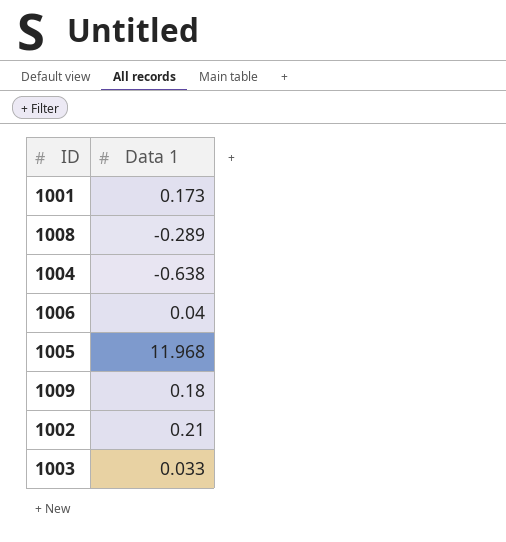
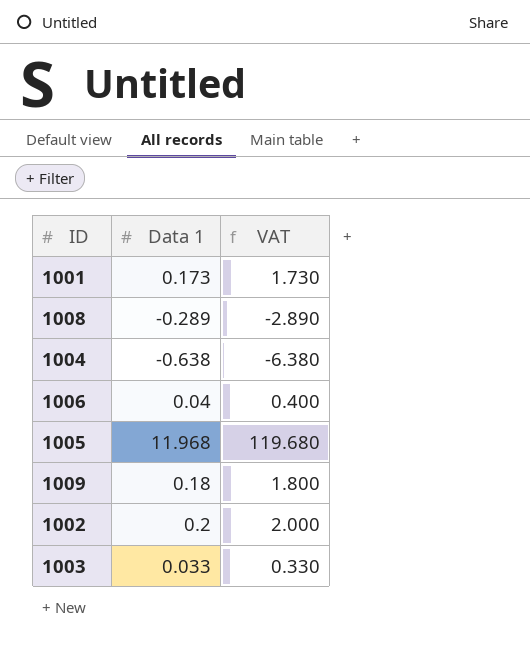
column VAT | formula: none -> [Data 1] * 10
1002 | Data 1: 0.21 -> 0.2

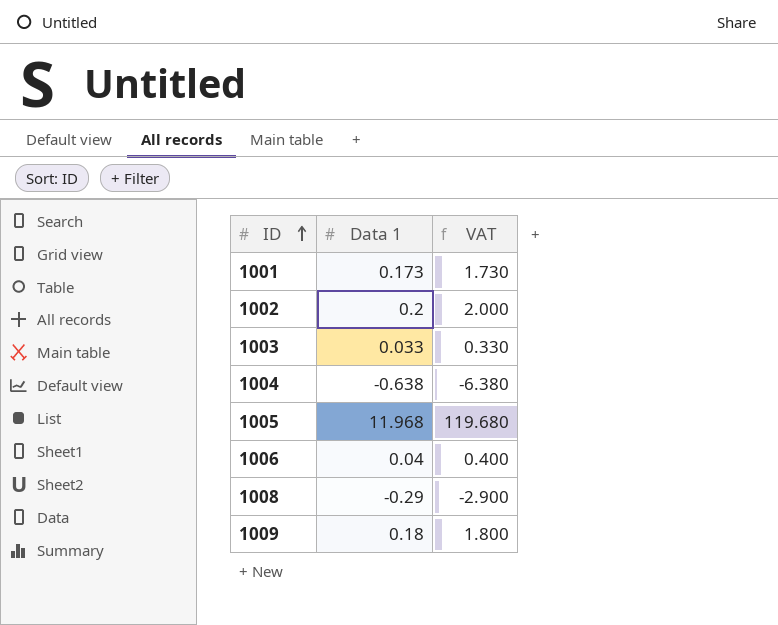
row order: none -> ID ascending
1008 | Data 1: -0.289 -> -0.29
1008 | VAT: -2.890 -> -2.900

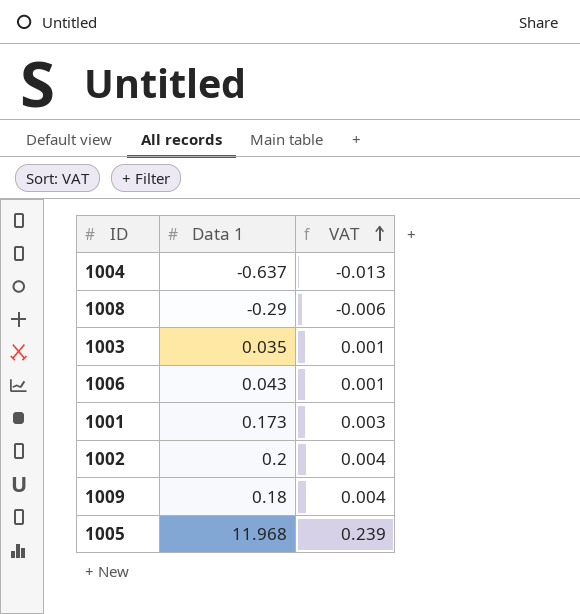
row order: ID ascending -> VAT ascending
column VAT | formula: [Data 1] * 10 -> [Data 1] * 0.02
1004 | Data 1: -0.638 -> -0.637
1003 | Data 1: 0.033 -> 0.035
1006 | Data 1: 0.04 -> 0.043

